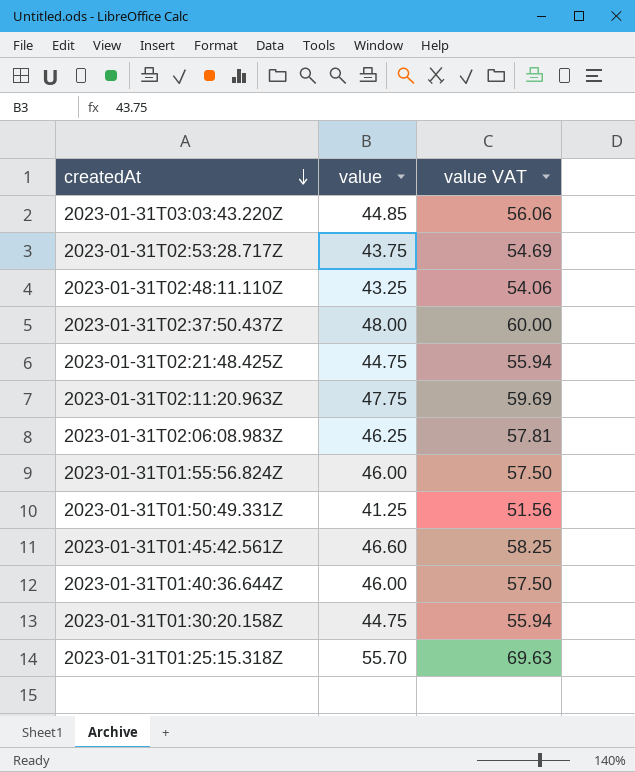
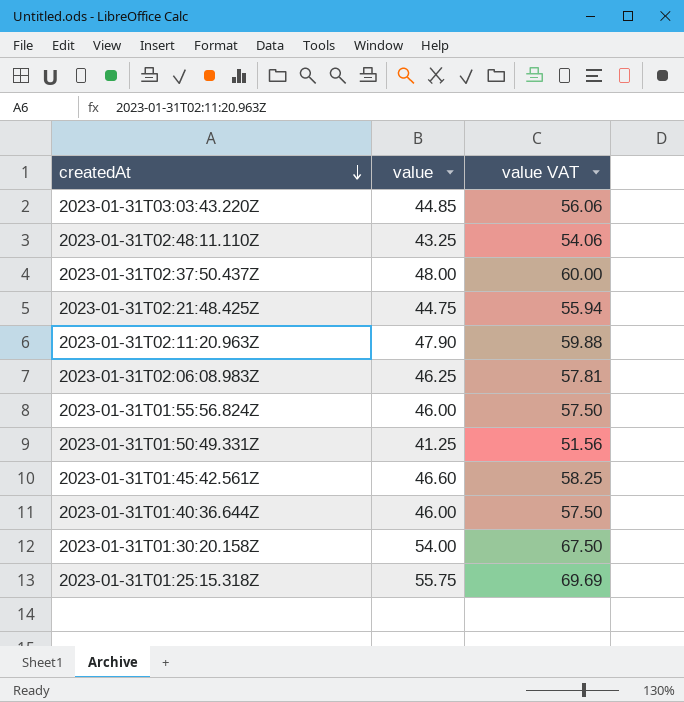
row 2023-01-31T02:53:28.717Z: 43.75 | 54.69 -> none
2023-01-31T02:11:20.963Z | value: 47.75 -> 47.90
2023-01-31T02:11:20.963Z | value VAT: 59.69 -> 59.88
2023-01-31T01:30:20.158Z | value: 44.75 -> 54.00
2023-01-31T01:30:20.158Z | value VAT: 55.94 -> 67.50
2023-01-31T01:25:15.318Z | value: 55.70 -> 55.75
2023-01-31T01:25:15.318Z | value VAT: 69.63 -> 69.69

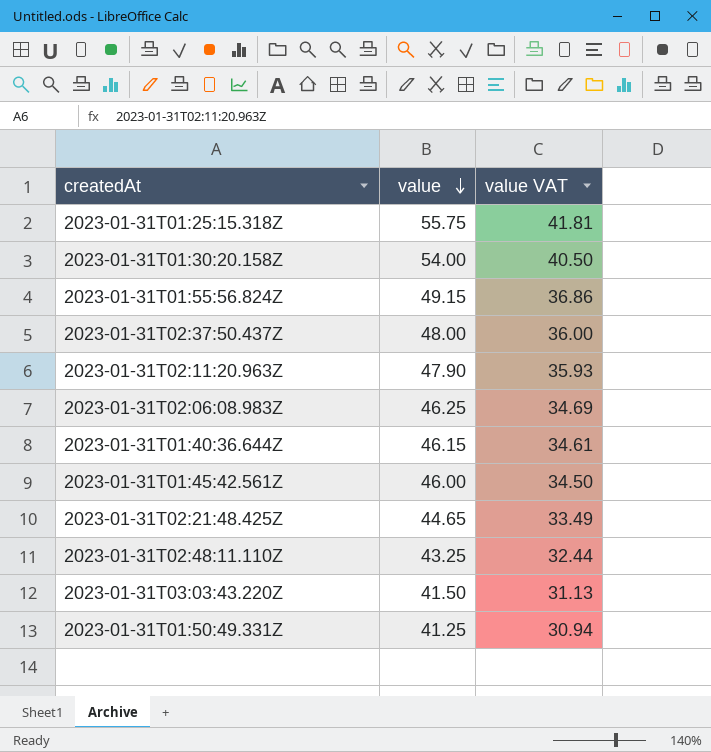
row order: createdAt descending -> value descending
column value VAT | formula: [value] * 1.25 -> [value] * 0.75
2023-01-31T01:55:56.824Z | value: 46.00 -> 49.15
2023-01-31T01:40:36.644Z | value: 46.00 -> 46.15
2023-01-31T01:45:42.561Z | value: 46.60 -> 46.00
2023-01-31T02:21:48.425Z | value: 44.75 -> 44.65
2023-01-31T03:03:43.220Z | value: 44.85 -> 41.50

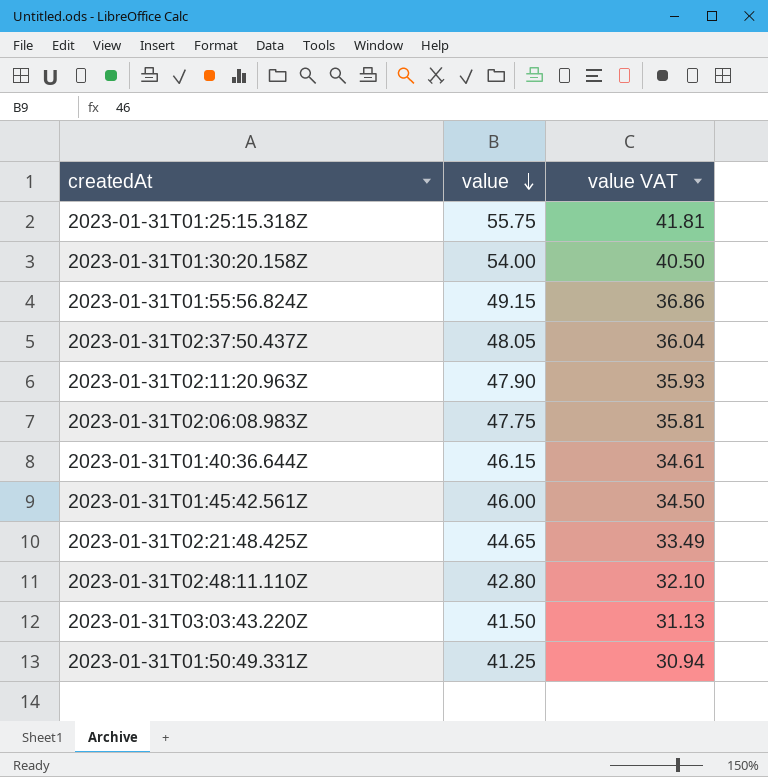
2023-01-31T02:37:50.437Z | value: 48.00 -> 48.05
2023-01-31T02:37:50.437Z | value VAT: 36.00 -> 36.04
2023-01-31T02:06:08.983Z | value: 46.25 -> 47.75
2023-01-31T02:06:08.983Z | value VAT: 34.69 -> 35.81
2023-01-31T02:48:11.110Z | value: 43.25 -> 42.80
2023-01-31T02:48:11.110Z | value VAT: 32.44 -> 32.10

